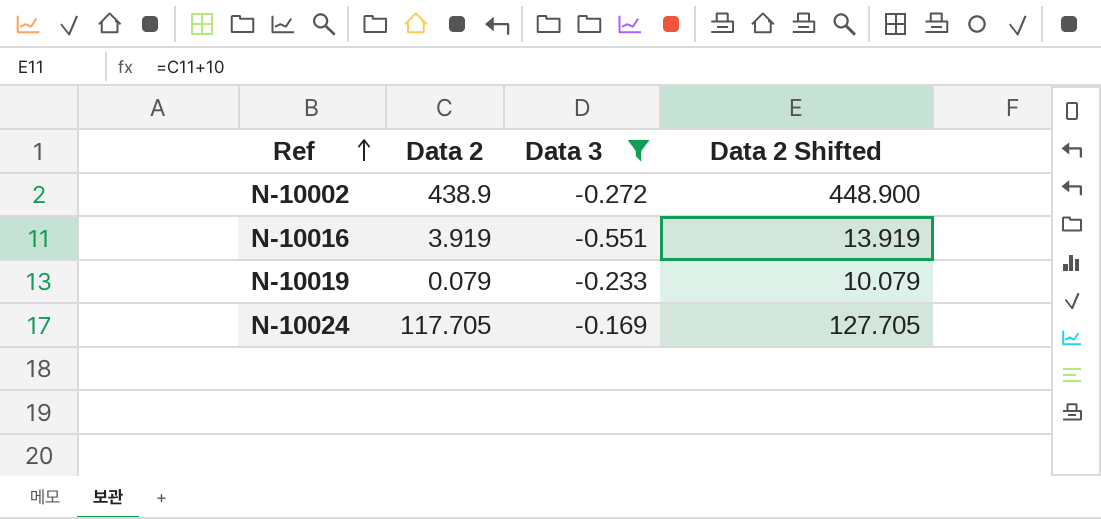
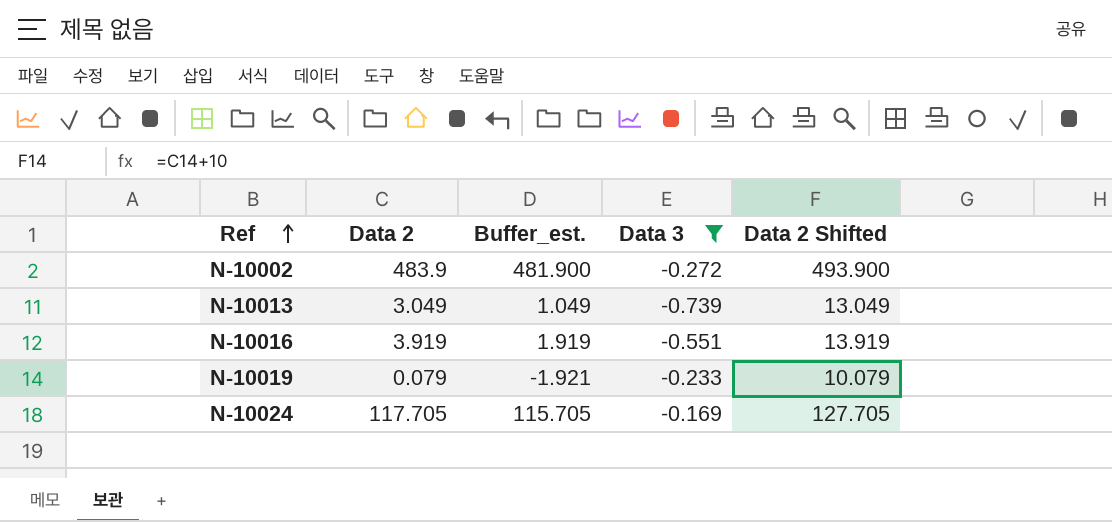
column Buffer_est. | formula: none -> [Data 2] - 2
N-10002 | Data 2: 438.9 -> 483.9
N-10002 | Data 2 Shifted: 448.900 -> 493.900
row N-10013: none -> 3.049 | 1.049 | -0.739 | 13.049

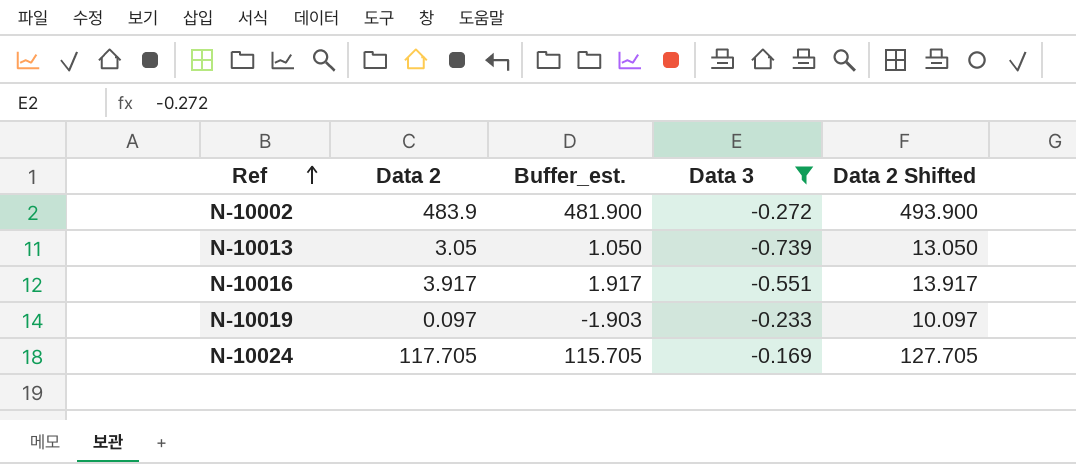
N-10013 | Data 2: 3.049 -> 3.05
N-10013 | Buffer_est.: 1.049 -> 1.050
N-10013 | Data 2 Shifted: 13.049 -> 13.050
N-10016 | Data 2: 3.919 -> 3.917
N-10016 | Buffer_est.: 1.919 -> 1.917
N-10016 | Data 2 Shifted: 13.919 -> 13.917
N-10019 | Data 2: 0.079 -> 0.097
N-10019 | Buffer_est.: -1.921 -> -1.903
N-10019 | Data 2 Shifted: 10.079 -> 10.097

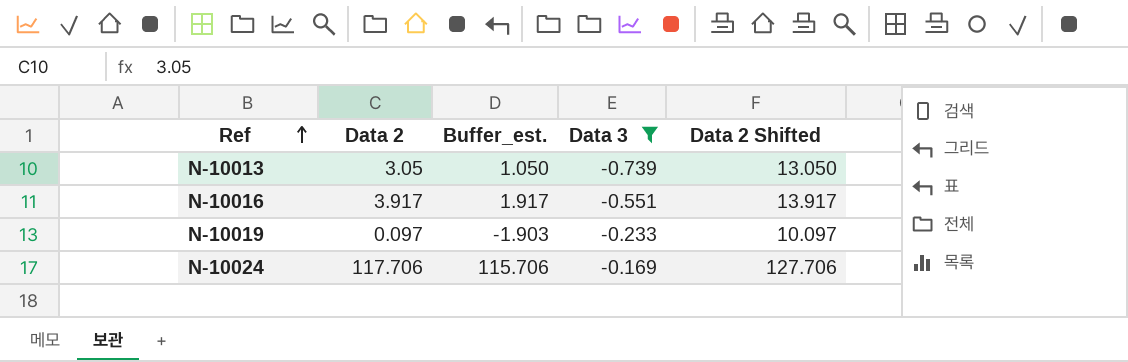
row N-10002: 483.9 | 481.900 | -0.272 | 493.900 -> none
N-10024 | Data 2: 117.705 -> 117.706
N-10024 | Buffer_est.: 115.705 -> 115.706
N-10024 | Data 2 Shifted: 127.705 -> 127.706

